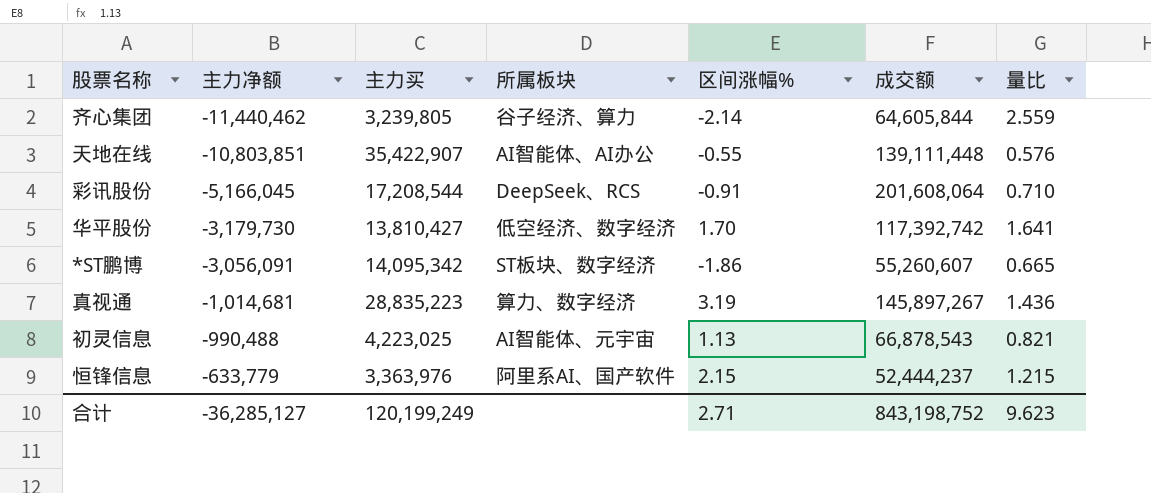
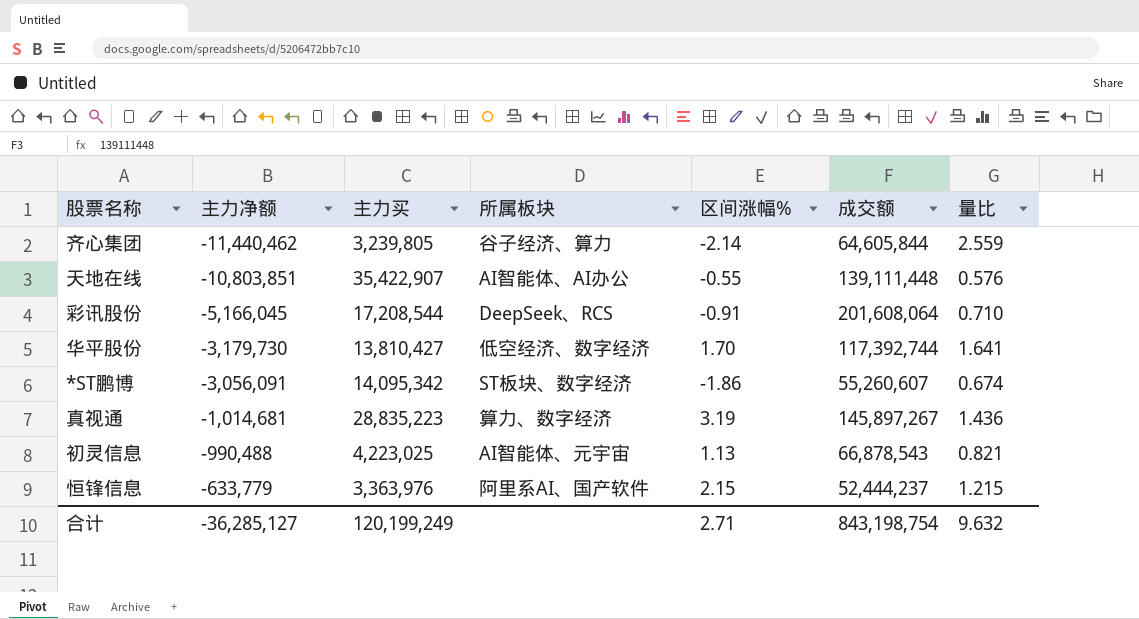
华平股份 | 成交额: 117,392,742 -> 117,392,744
*ST鹏博 | 量比: 0.665 -> 0.674
合计 | 成交额: 843,198,752 -> 843,198,754
合计 | 量比: 9.623 -> 9.632

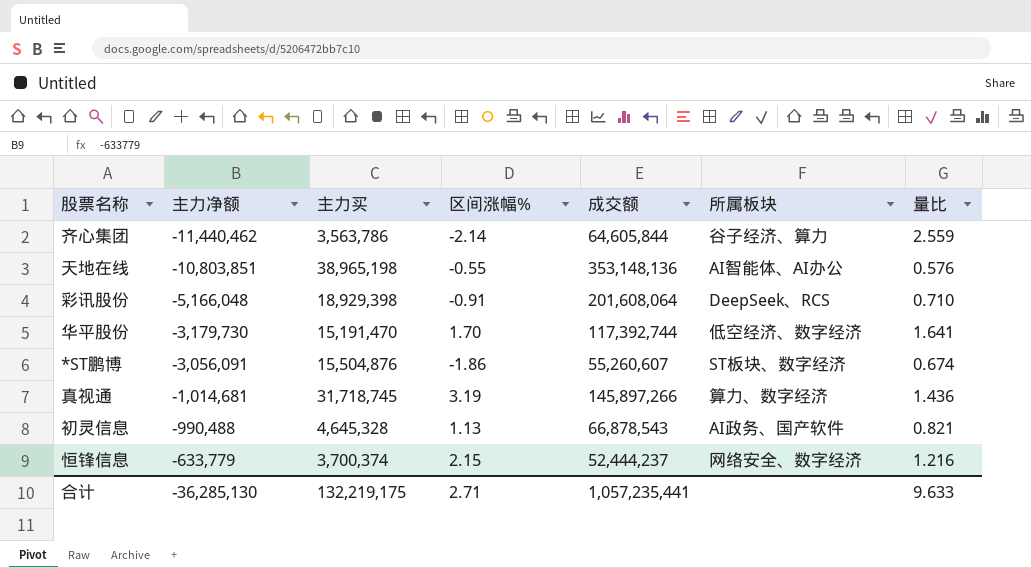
column 所属板块 | position: 4 -> 6
齐心集团 | 主力买: 3,239,805 -> 3,563,786
天地在线 | 主力买: 35,422,907 -> 38,965,198
天地在线 | 成交额: 139,111,448 -> 353,148,136
彩讯股份 | 主力净额: -5,166,045 -> -5,166,048
彩讯股份 | 主力买: 17,208,544 -> 18,929,398
华平股份 | 主力买: 13,810,427 -> 15,191,470
*ST鹏博 | 主力买: 14,095,342 -> 15,504,876
真视通 | 主力买: 28,835,223 -> 31,718,745
真视通 | 成交额: 145,897,267 -> 145,897,266
初灵信息 | 主力买: 4,223,025 -> 4,645,328
初灵信息 | 所属板块: AI智能体、元宇宙 -> AI政务、国产软件
恒锋信息 | 主力买: 3,363,976 -> 3,700,374
恒锋信息 | 所属板块: 阿里系AI、国产软件 -> 网络安全、数字经济
恒锋信息 | 量比: 1.215 -> 1.216
合计 | 主力净额: -36,285,127 -> -36,285,130
合计 | 主力买: 120,199,249 -> 132,219,175
合计 | 成交额: 843,198,754 -> 1,057,235,441
合计 | 量比: 9.632 -> 9.633

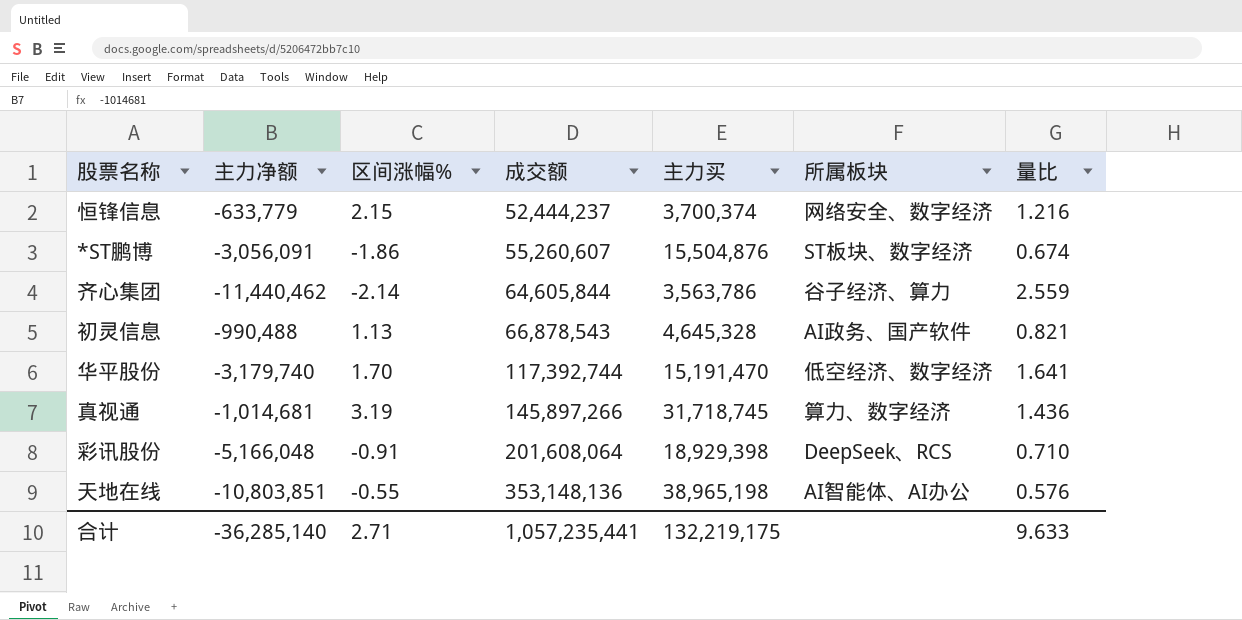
row order: 主力净额 ascending -> 成交额 ascending
column 主力买 | position: 3 -> 5
华平股份 | 主力净额: -3,179,730 -> -3,179,740
合计 | 主力净额: -36,285,130 -> -36,285,140

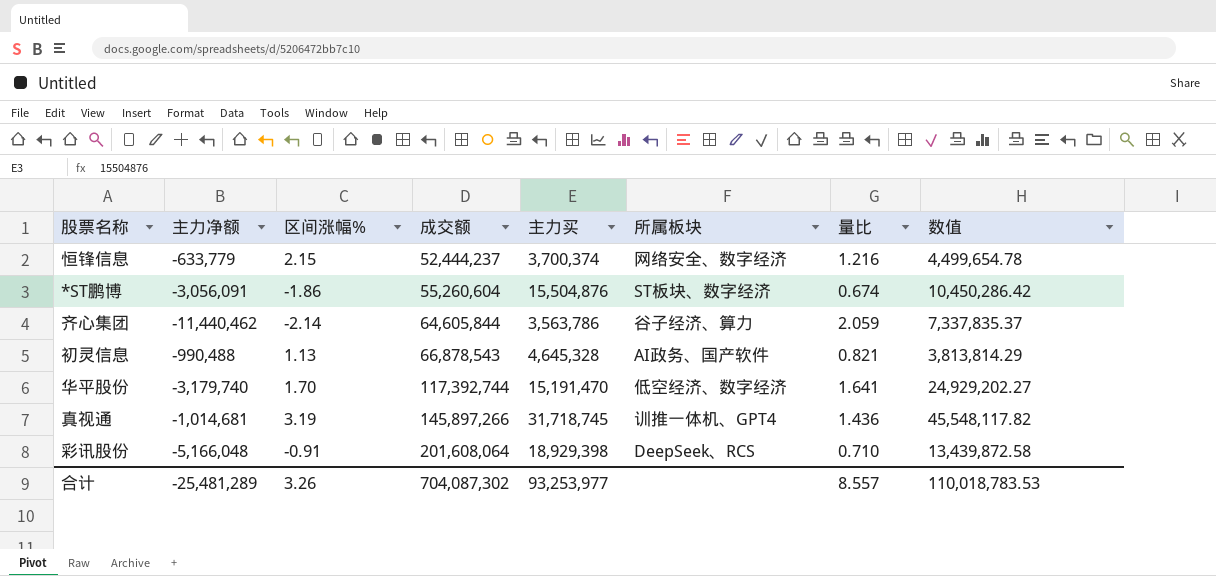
column 数值 | formula: none -> [主力买] * [量比]
row 天地在线: -10,803,851 | -0.55 | 353,148,136 | 38,965,198 | AI智能体、AI办公 | 0.576 -> none
*ST鹏博 | 成交额: 55,260,607 -> 55,260,604
齐心集团 | 量比: 2.559 -> 2.059
真视通 | 所属板块: 算力、数字经济 -> 训推一体机、GPT4
合计 | 主力净额: -36,285,140 -> -25,481,289
合计 | 区间涨幅%: 2.71 -> 3.26
合计 | 成交额: 1,057,235,441 -> 704,087,302
合计 | 主力买: 132,219,175 -> 93,253,977
合计 | 量比: 9.633 -> 8.557

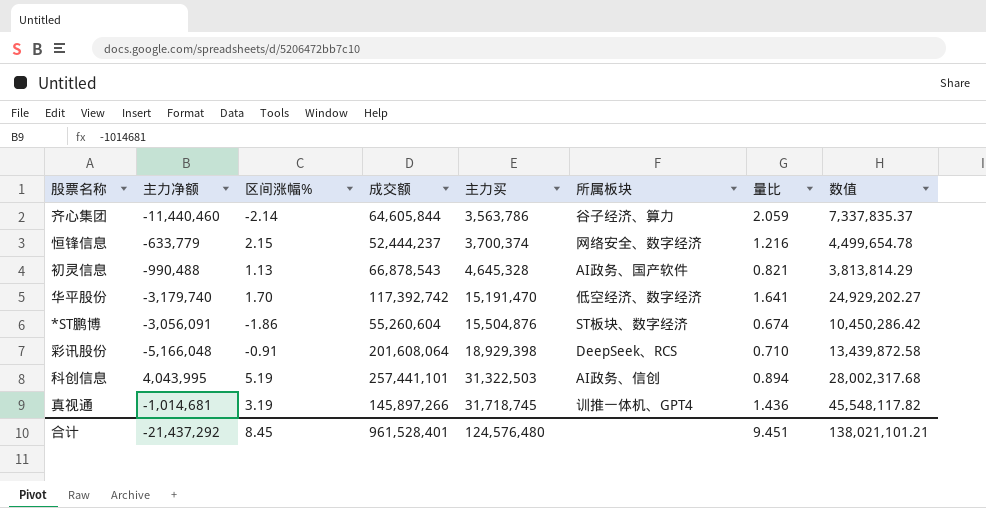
row order: 成交额 ascending -> 主力买 ascending
齐心集团 | 主力净额: -11,440,462 -> -11,440,460
华平股份 | 成交额: 117,392,744 -> 117,392,742
row 科创信息: none -> 4,043,995 | 5.19 | 257,441,101 | 31,322,503 | AI政务、信创 | 0.894 | 28,002,317.68
合计 | 主力净额: -25,481,289 -> -21,437,292
合计 | 区间涨幅%: 3.26 -> 8.45
合计 | 成交额: 704,087,302 -> 961,528,401
合计 | 主力买: 93,253,977 -> 124,576,480
合计 | 量比: 8.557 -> 9.451
合计 | 数值: 110,018,783.53 -> 138,021,101.21

